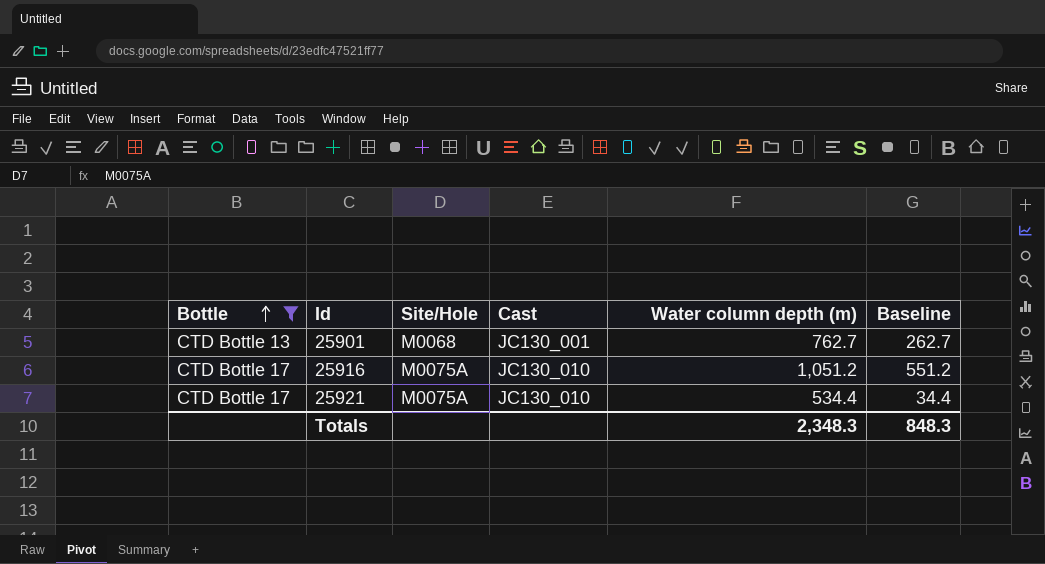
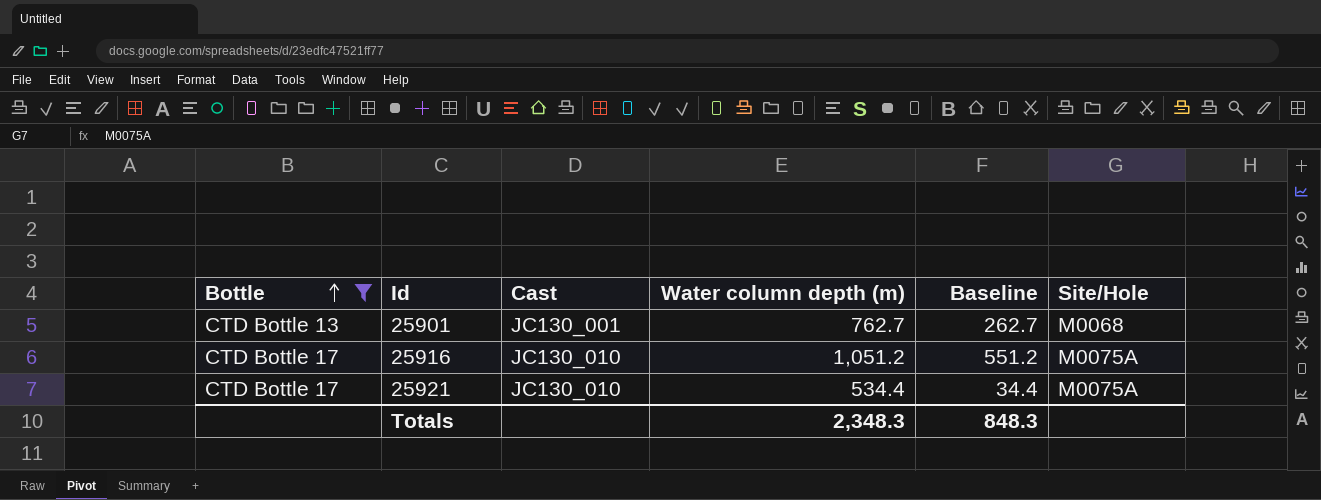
column Site/Hole | position: 3 -> 6

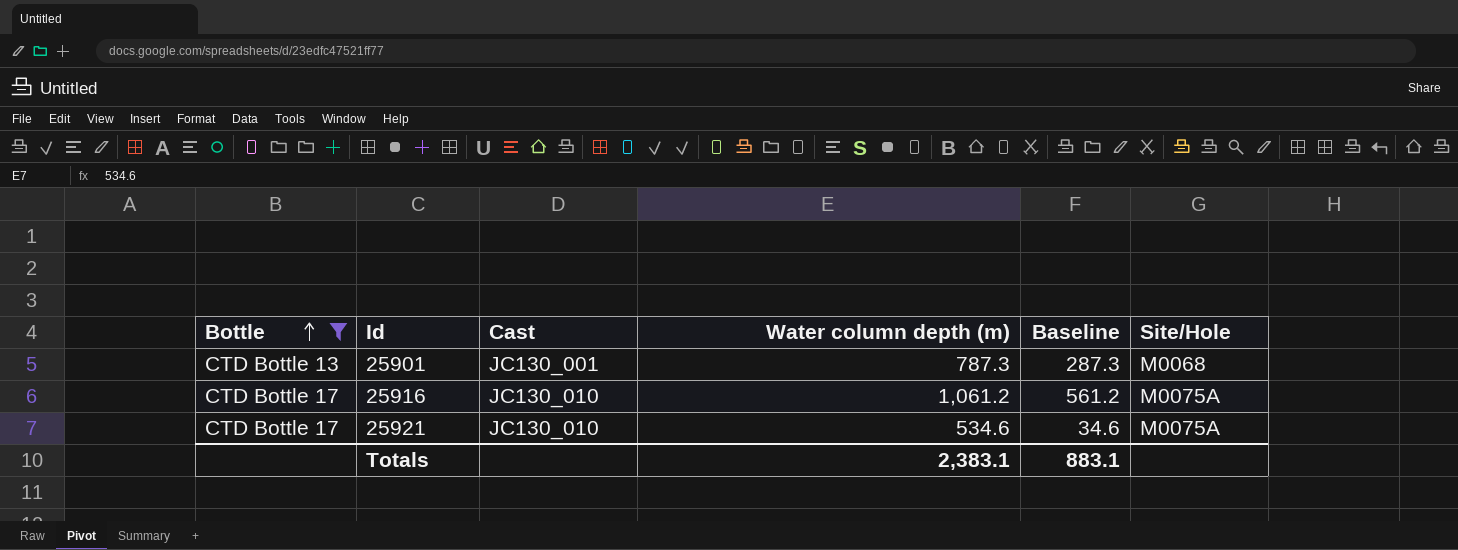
25901 | Water column depth (m): 762.7 -> 787.3
25901 | Baseline: 262.7 -> 287.3
25916 | Water column depth (m): 1,051.2 -> 1,061.2
25916 | Baseline: 551.2 -> 561.2
25921 | Water column depth (m): 534.4 -> 534.6
25921 | Baseline: 34.4 -> 34.6
Totals | Water column depth (m): 2,348.3 -> 2,383.1
Totals | Baseline: 848.3 -> 883.1

